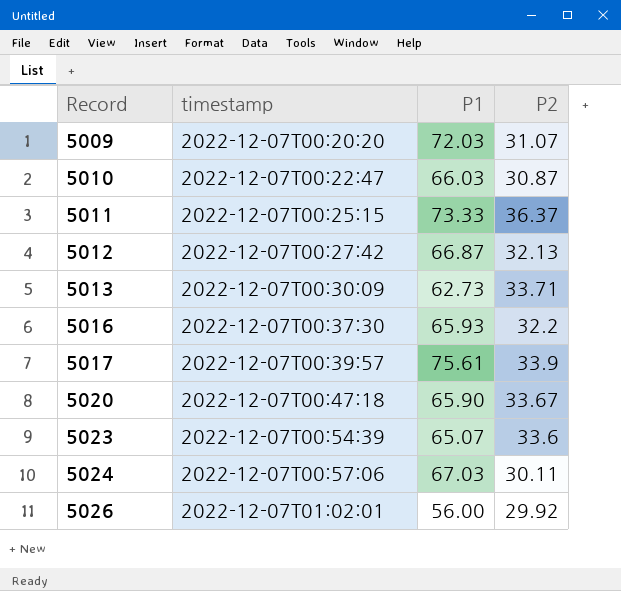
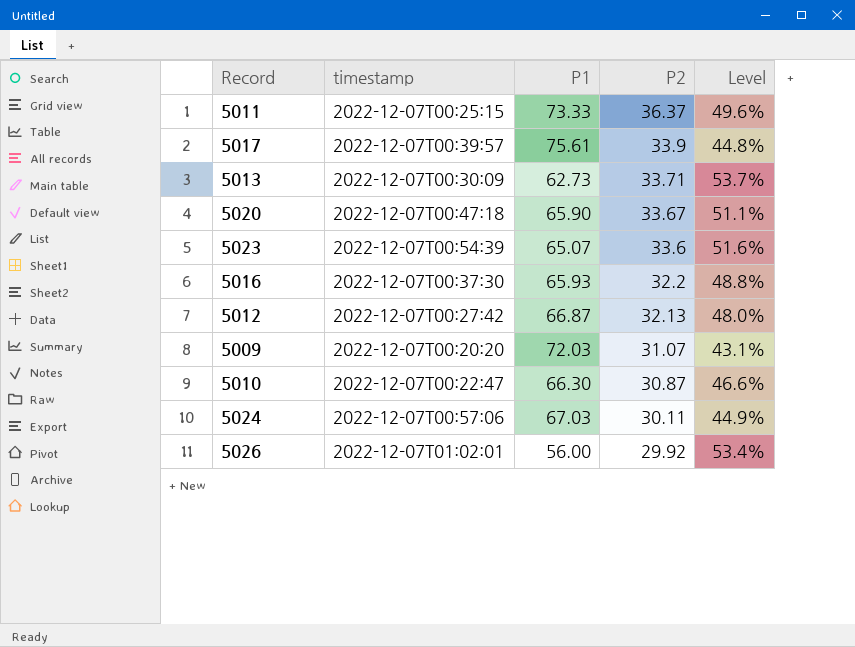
row order: Record ascending -> P2 descending
column Level | formula: none -> [P2] / [P1]
5010 | P1: 66.03 -> 66.30

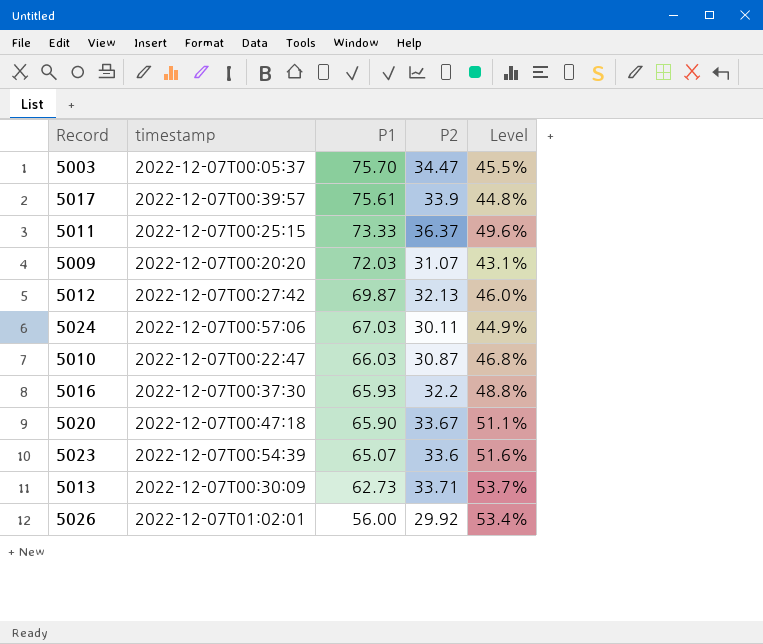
row order: P2 descending -> P1 descending
row 5003: none -> 2022-12-07T00:05:37 | 75.70 | 34.47 | 45.5%
5012 | P1: 66.87 -> 69.87
5012 | Level: 48.0% -> 46.0%
5010 | P1: 66.30 -> 66.03
5010 | Level: 46.6% -> 46.8%

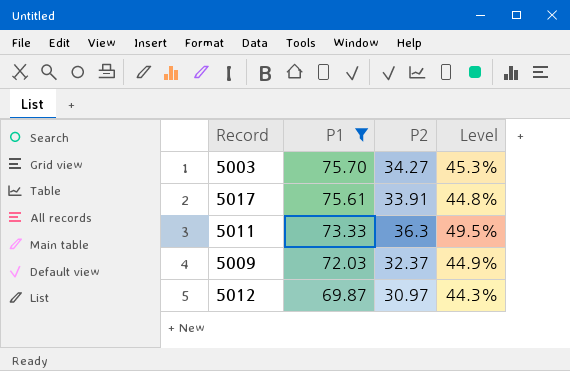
filter: none -> P1 >= 69.87
column timestamp | position: 2 -> none
5003 | P2: 34.47 -> 34.27
5003 | Level: 45.5% -> 45.3%
5017 | P2: 33.9 -> 33.91
5011 | P2: 36.37 -> 36.3
5011 | Level: 49.6% -> 49.5%
5009 | P2: 31.07 -> 32.37
5009 | Level: 43.1% -> 44.9%
5012 | P2: 32.13 -> 30.97
5012 | Level: 46.0% -> 44.3%

